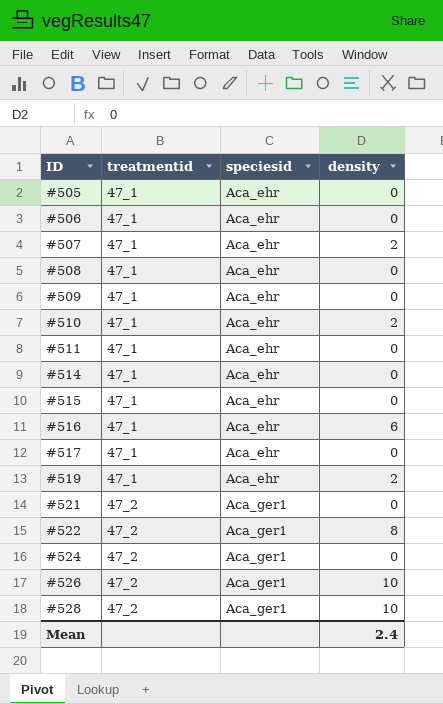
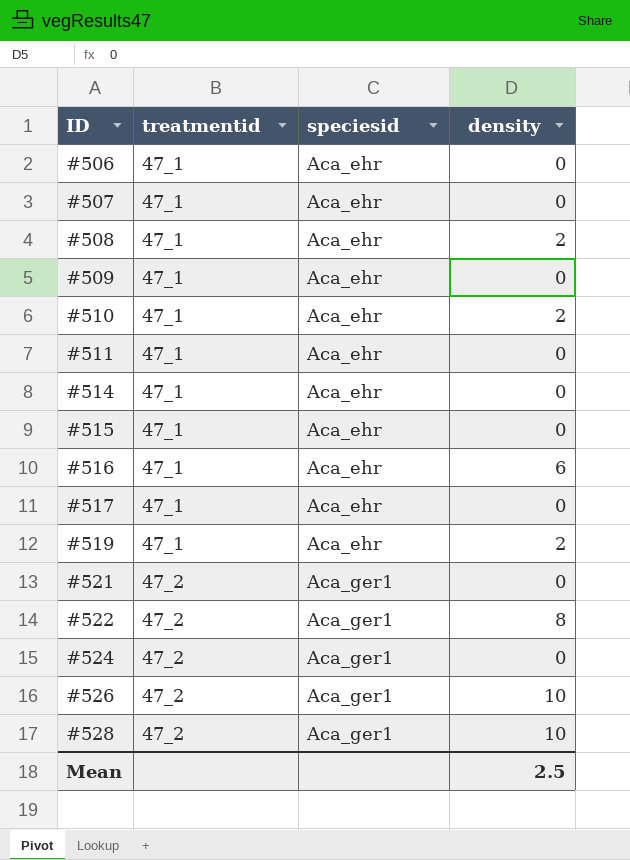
row #505: 47_1 | Aca_ehr | 0 -> none
#507 | density: 2 -> 0
#508 | density: 0 -> 2
Mean | density: 2.4 -> 2.5

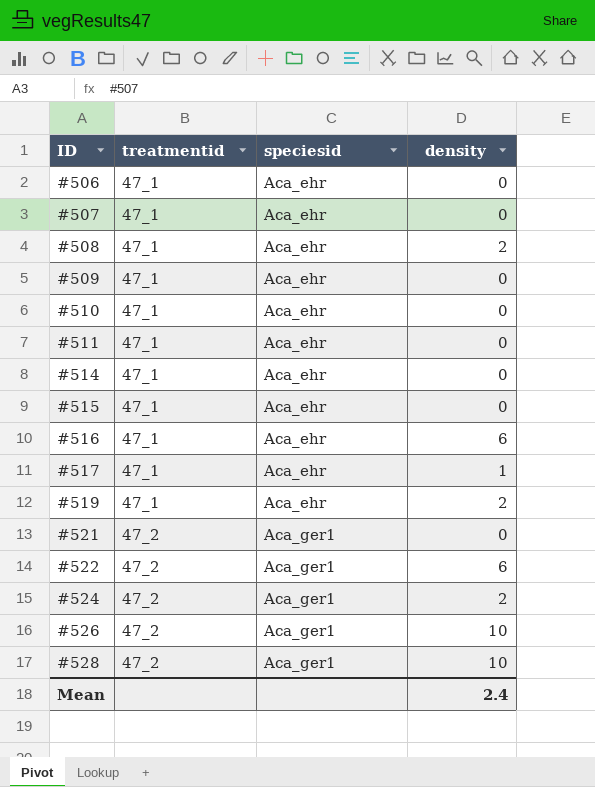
#510 | density: 2 -> 0
#517 | density: 0 -> 1
#522 | density: 8 -> 6
#524 | density: 0 -> 2
Mean | density: 2.5 -> 2.4

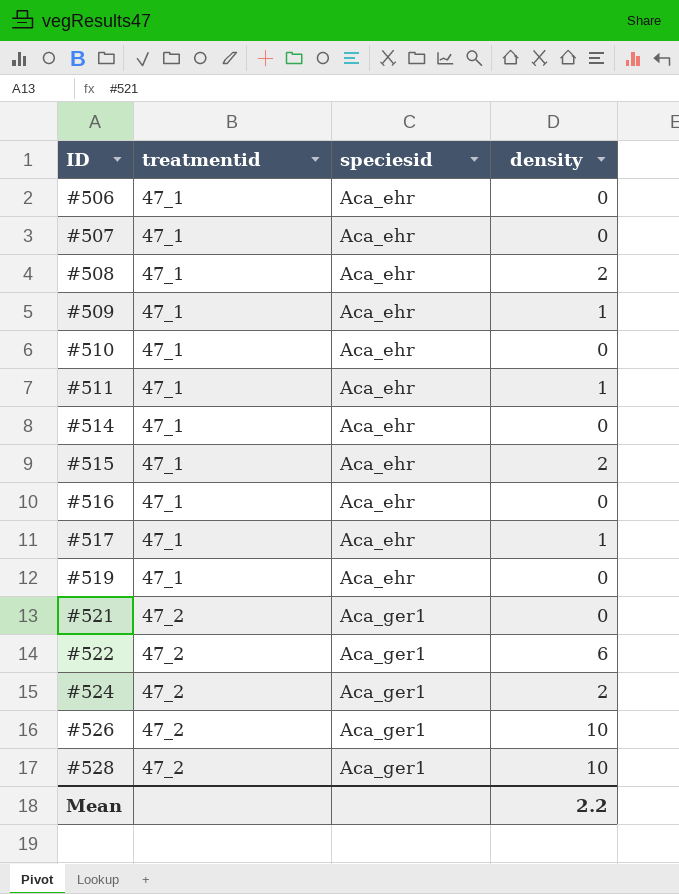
#509 | density: 0 -> 1
#511 | density: 0 -> 1
#515 | density: 0 -> 2
#516 | density: 6 -> 0
#519 | density: 2 -> 0
Mean | density: 2.4 -> 2.2

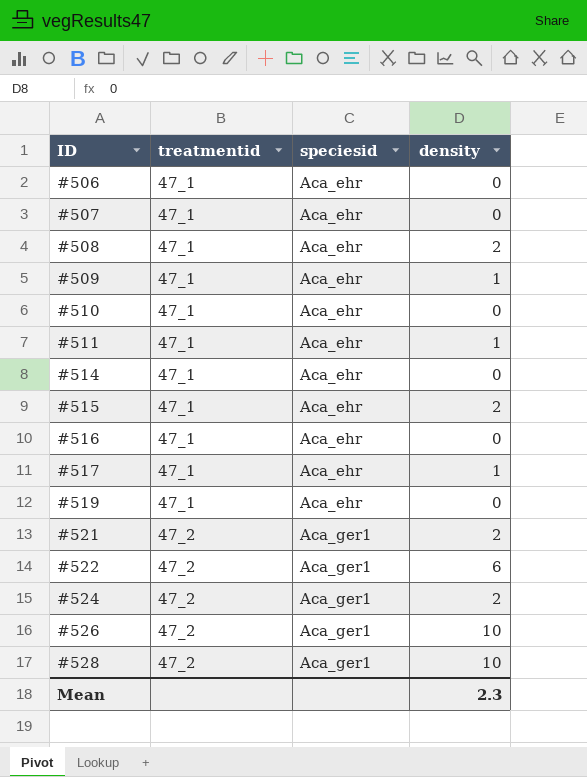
#521 | density: 0 -> 2
Mean | density: 2.2 -> 2.3

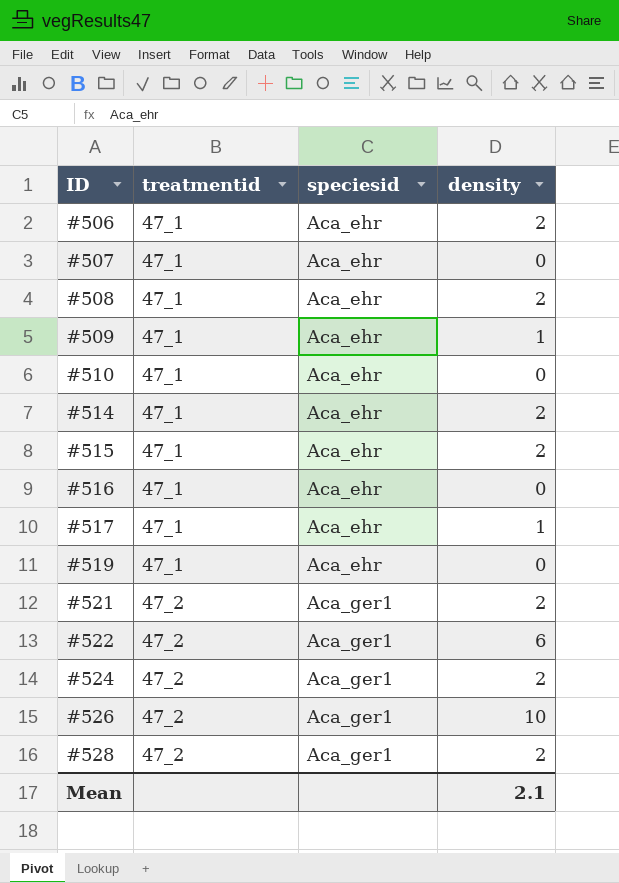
row #511: 47_1 | Aca_ehr | 1 -> none
#506 | density: 0 -> 2
#514 | density: 0 -> 2
#528 | density: 10 -> 2
Mean | density: 2.3 -> 2.1

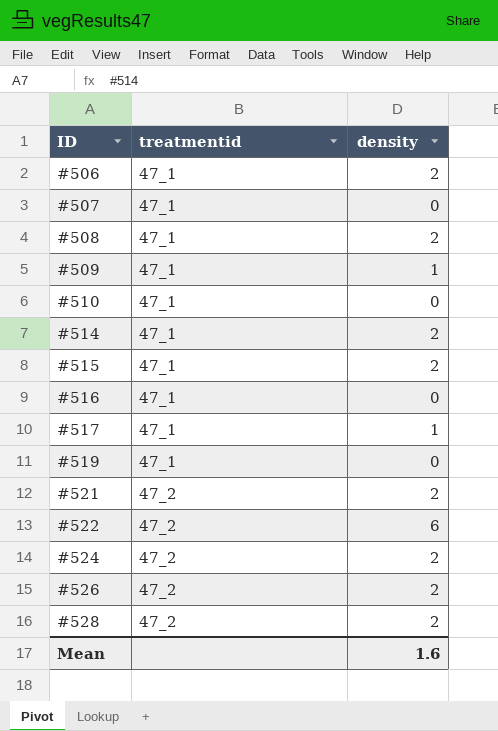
column speciesid | position: 3 -> none
#526 | density: 10 -> 2
Mean | density: 2.1 -> 1.6

